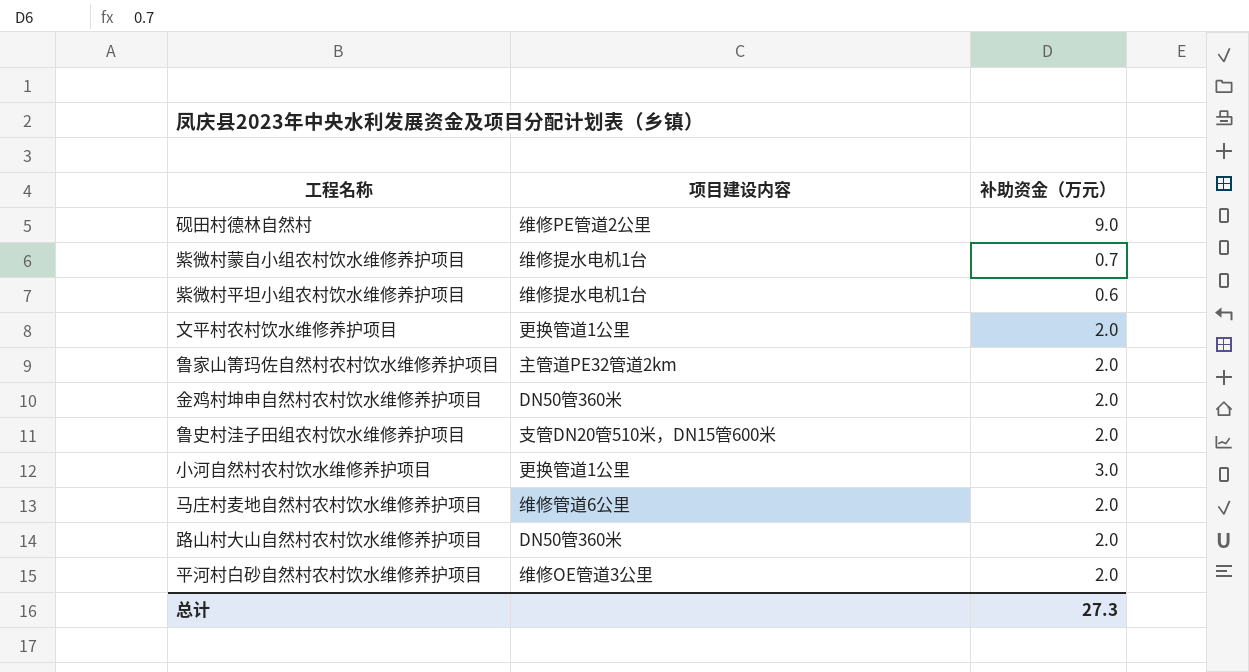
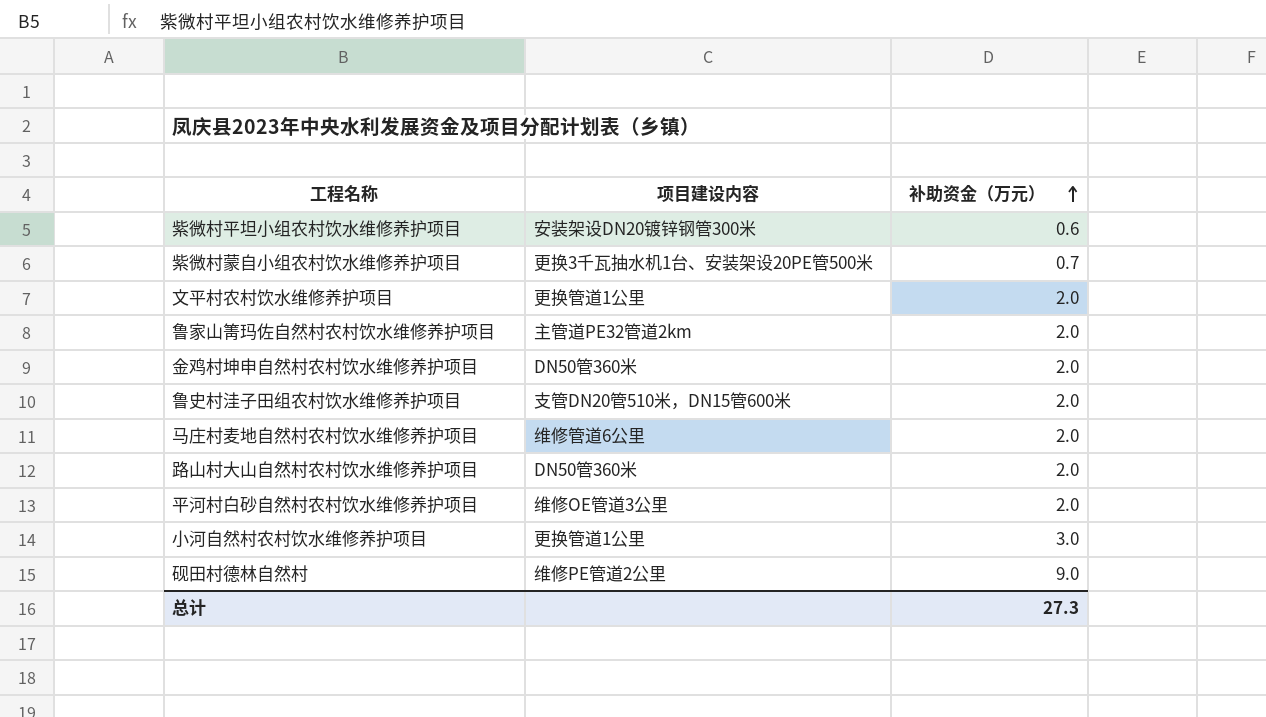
row order: none -> 补助资金（万元） ascending
紫微村平坦小组农村饮水维修养护项目 | 项目建设内容: 维修提水电机1台 -> 安装架设DN20镀锌钢管300米
紫微村蒙自小组农村饮水维修养护项目 | 项目建设内容: 维修提水电机1台 -> 更换3千瓦抽水机1台、安装架设20PE管500米

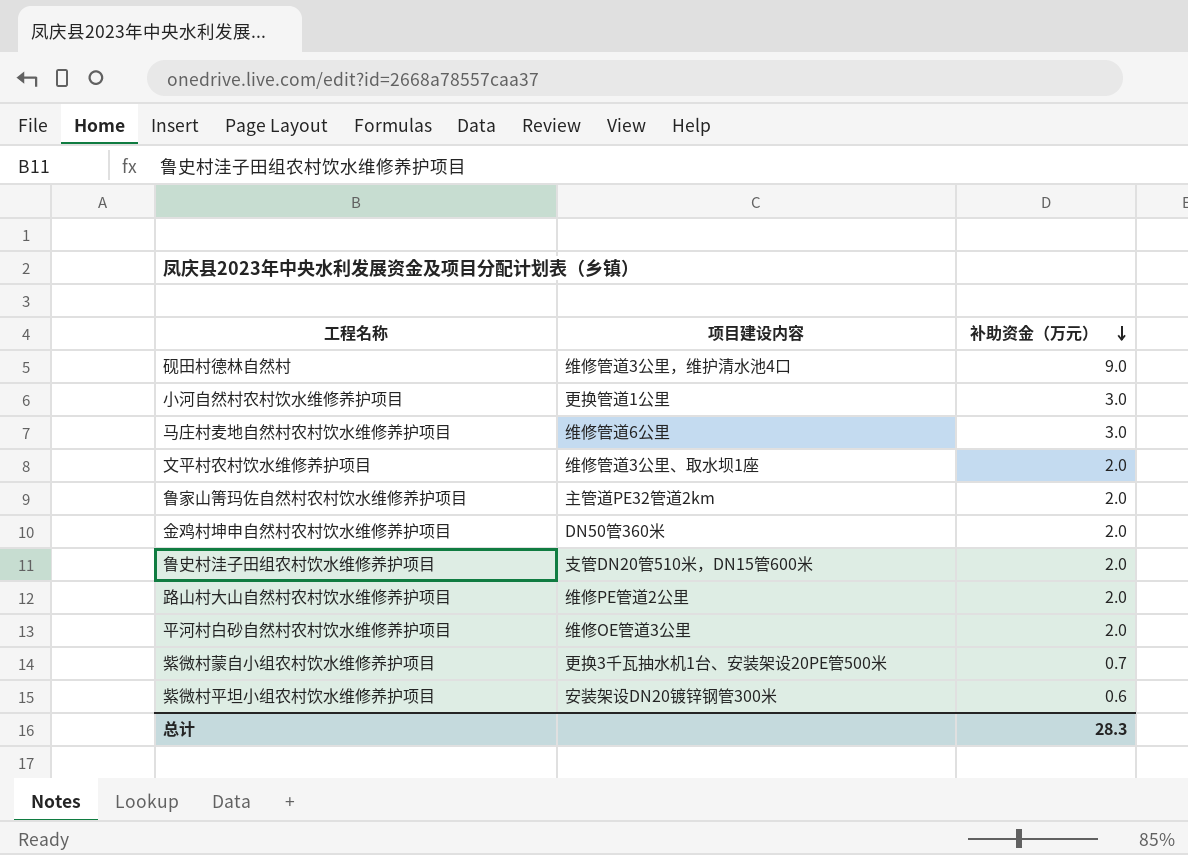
row order: 补助资金（万元） ascending -> 补助资金（万元） descending
砚田村德林自然村 | 项目建设内容: 维修PE管道2公里 -> 维修管道3公里，维护清水池4口
马庄村麦地自然村农村饮水维修养护项目 | 补助资金（万元）: 2.0 -> 3.0
文平村农村饮水维修养护项目 | 项目建设内容: 更换管道1公里 -> 维修管道3公里、取水坝1座
路山村大山自然村农村饮水维修养护项目 | 项目建设内容: DN50管360米 -> 维修PE管道2公里
总计 | 补助资金（万元）: 27.3 -> 28.3

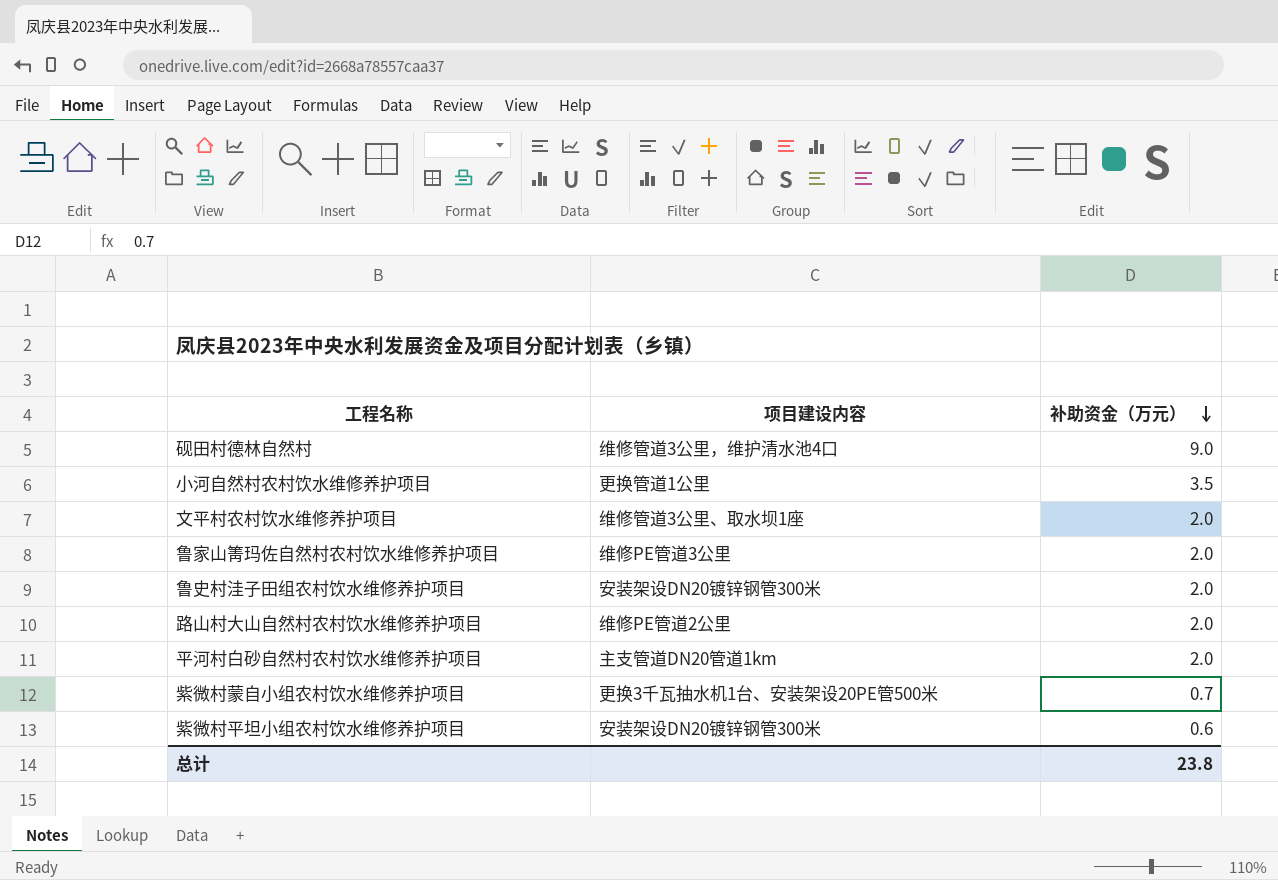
row 马庄村麦地自然村农村饮水维修养护项目: 维修管道6公里 | 3.0 -> none
row 金鸡村坤申自然村农村饮水维修养护项目: DN50管360米 | 2.0 -> none
小河自然村农村饮水维修养护项目 | 补助资金（万元）: 3.0 -> 3.5
鲁家山箐玛佐自然村农村饮水维修养护项目 | 项目建设内容: 主管道PE32管道2km -> 维修PE管道3公里
鲁史村洼子田组农村饮水维修养护项目 | 项目建设内容: 支管DN20管510米，DN15管600米 -> 安装架设DN20镀锌钢管300米
平河村白砂自然村农村饮水维修养护项目 | 项目建设内容: 维修OE管道3公里 -> 主支管道DN20管道1km
总计 | 补助资金（万元）: 28.3 -> 23.8

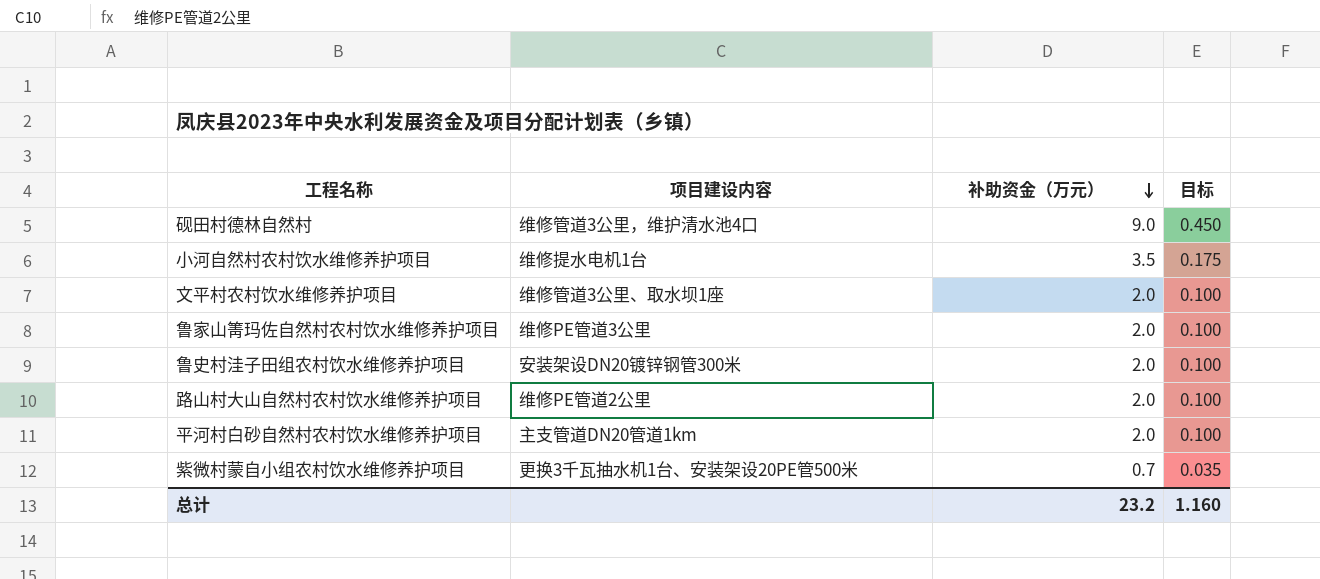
column 目标 | formula: none -> [补助资金（万元）] * 0.05
row 紫微村平坦小组农村饮水维修养护项目: 安装架设DN20镀锌钢管300米 | 0.6 -> none
小河自然村农村饮水维修养护项目 | 项目建设内容: 更换管道1公里 -> 维修提水电机1台
总计 | 补助资金（万元）: 23.8 -> 23.2

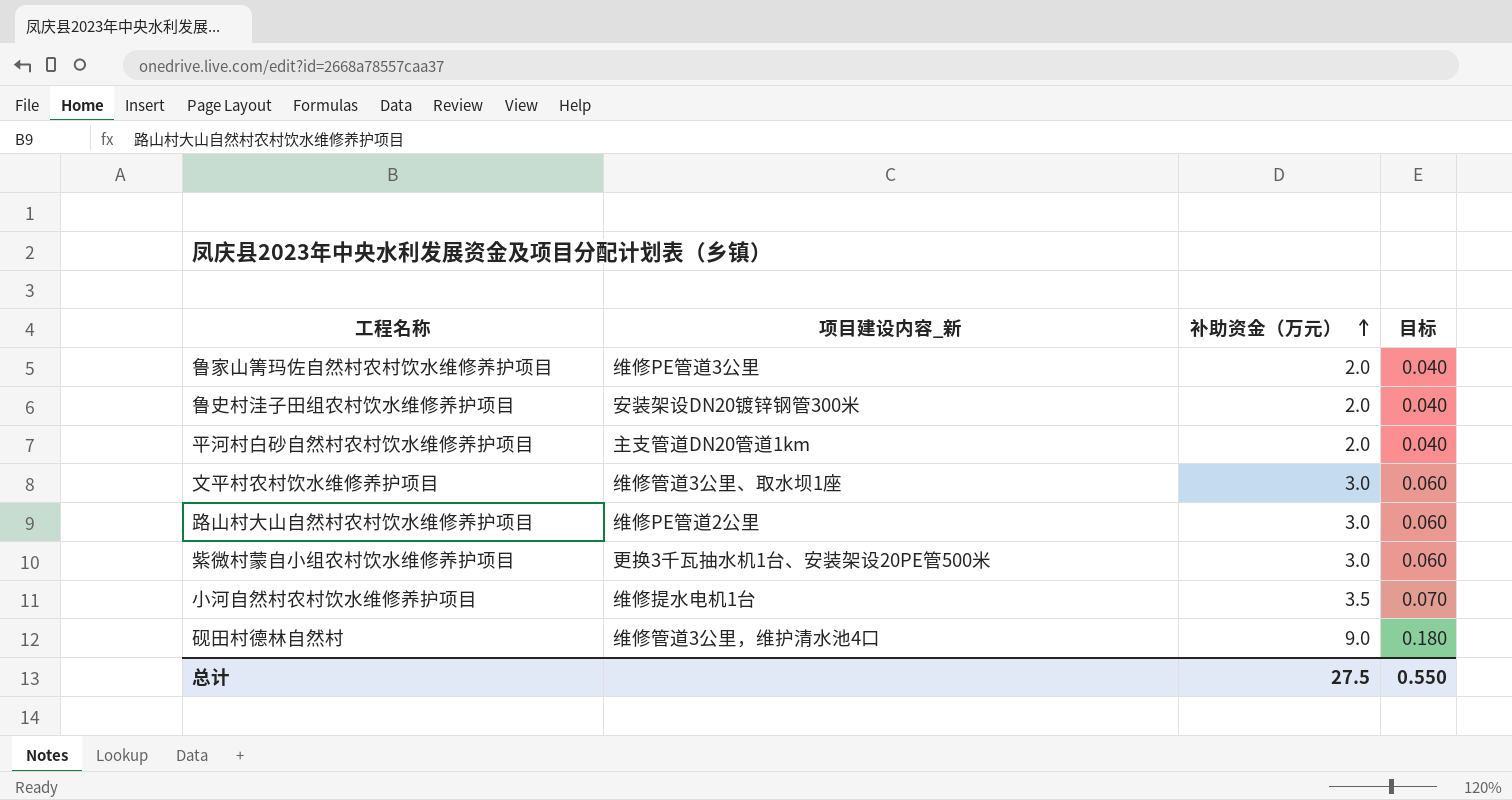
row order: 补助资金（万元） descending -> 补助资金（万元） ascending
column name: 项目建设内容 -> 项目建设内容_新
column 目标 | formula: [补助资金（万元）] * 0.05 -> [补助资金（万元）] * 0.02
文平村农村饮水维修养护项目 | 补助资金（万元）: 2.0 -> 3.0
路山村大山自然村农村饮水维修养护项目 | 补助资金（万元）: 2.0 -> 3.0
紫微村蒙自小组农村饮水维修养护项目 | 补助资金（万元）: 0.7 -> 3.0
总计 | 补助资金（万元）: 23.2 -> 27.5
总计 | 目标: 1.160 -> 0.550

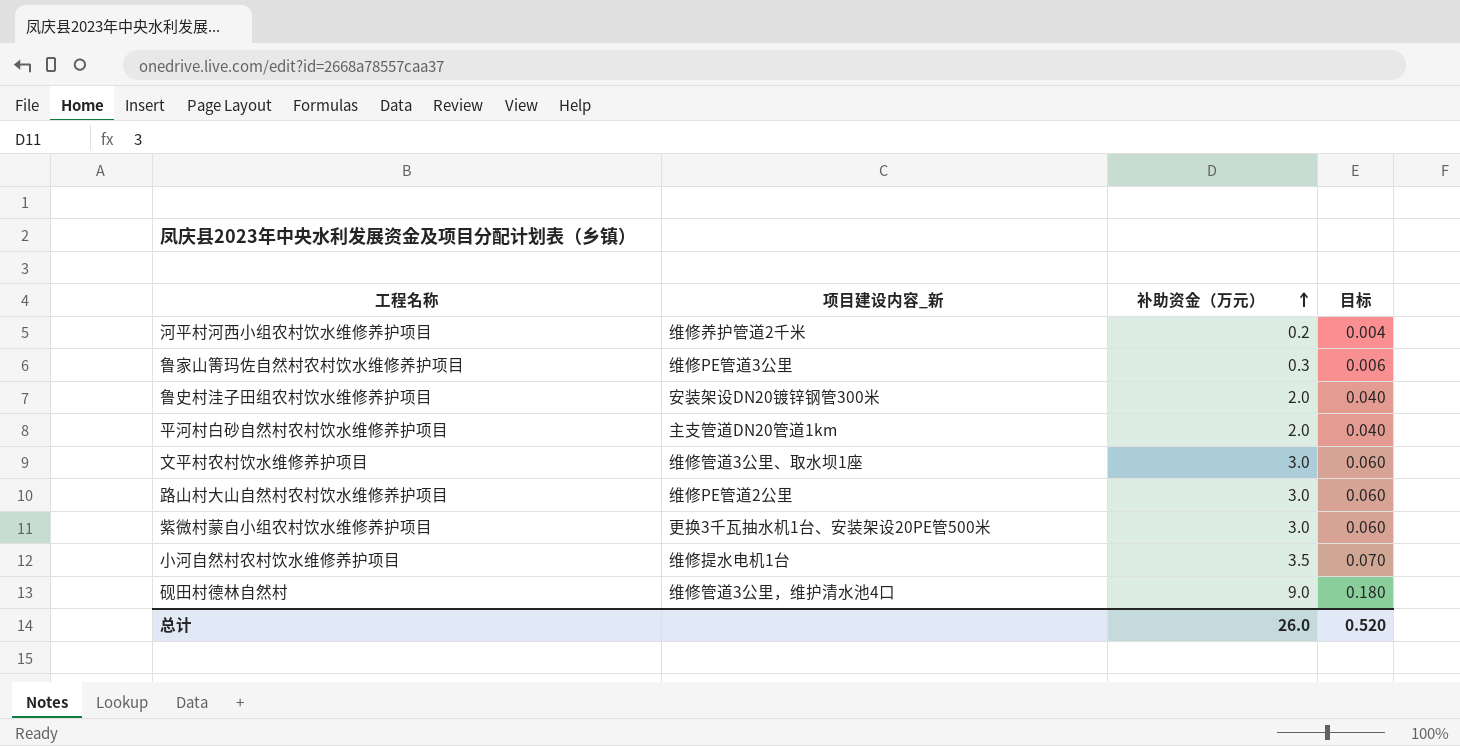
row 河平村河西小组农村饮水维修养护项目: none -> 维修养护管道2千米 | 0.2 | 0.004
鲁家山箐玛佐自然村农村饮水维修养护项目 | 补助资金（万元）: 2.0 -> 0.3
鲁家山箐玛佐自然村农村饮水维修养护项目 | 目标: 0.040 -> 0.006
总计 | 补助资金（万元）: 27.5 -> 26.0
总计 | 目标: 0.550 -> 0.520

